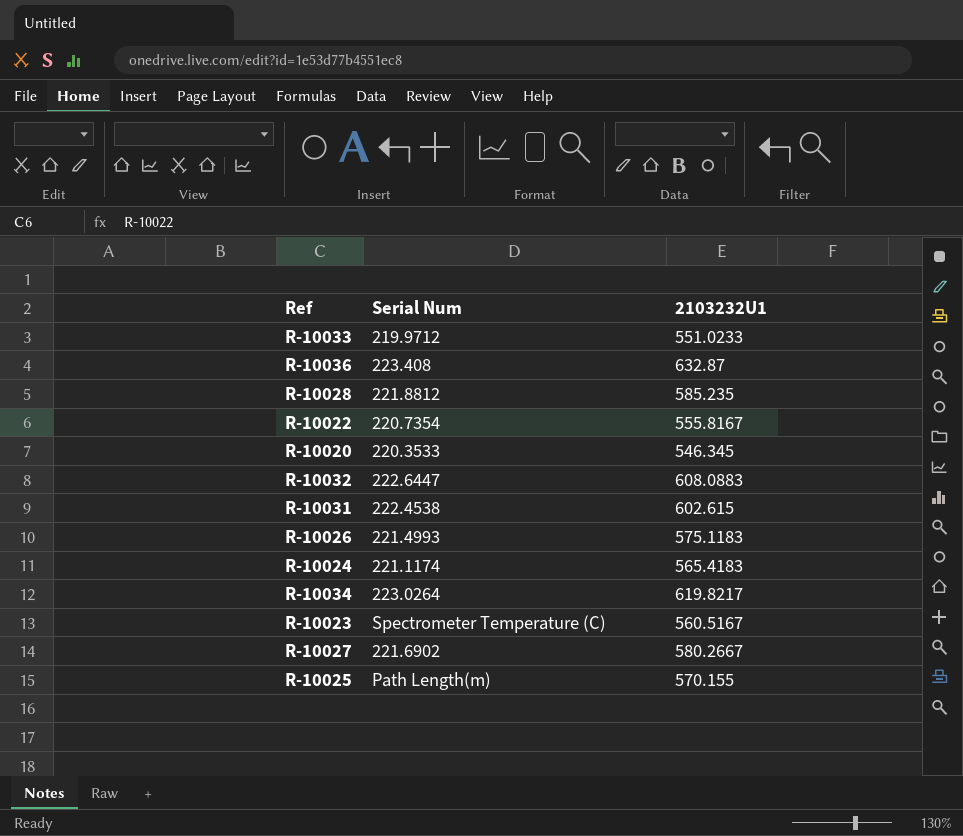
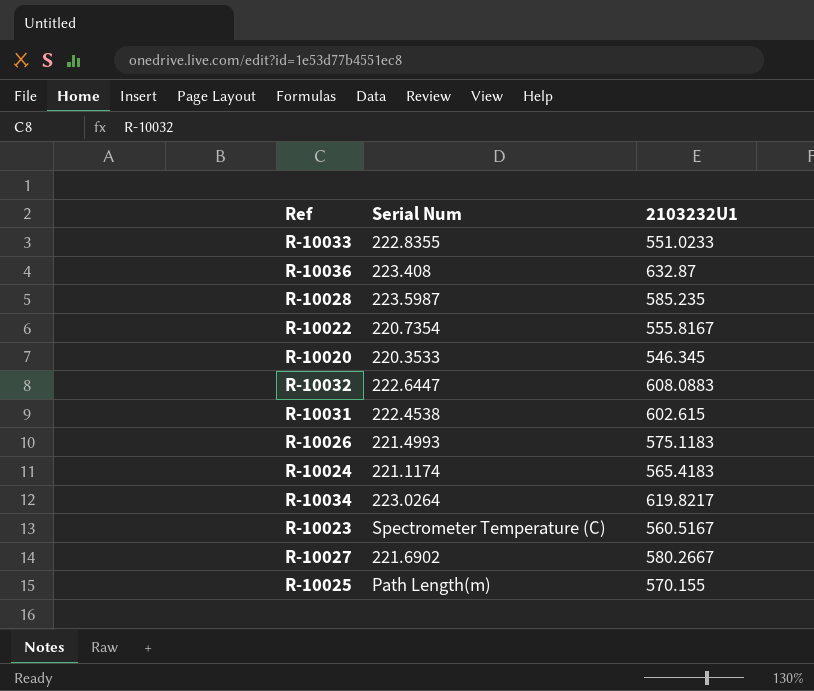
R-10033 | Serial Num: 219.9712 -> 222.8355
R-10028 | Serial Num: 221.8812 -> 223.5987

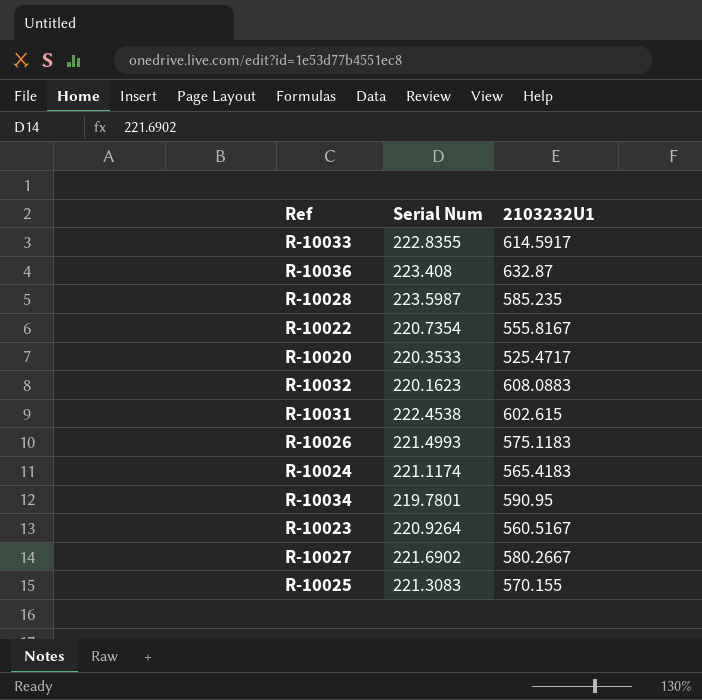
R-10033 | 2103232U1: 551.0233 -> 614.5917
R-10020 | 2103232U1: 546.345 -> 525.4717
R-10032 | Serial Num: 222.6447 -> 220.1623
R-10034 | Serial Num: 223.0264 -> 219.7801
R-10034 | 2103232U1: 619.8217 -> 590.95
R-10023 | Serial Num: Spectrometer Temperature (C) -> 220.9264
R-10025 | Serial Num: Path Length(m) -> 221.3083

